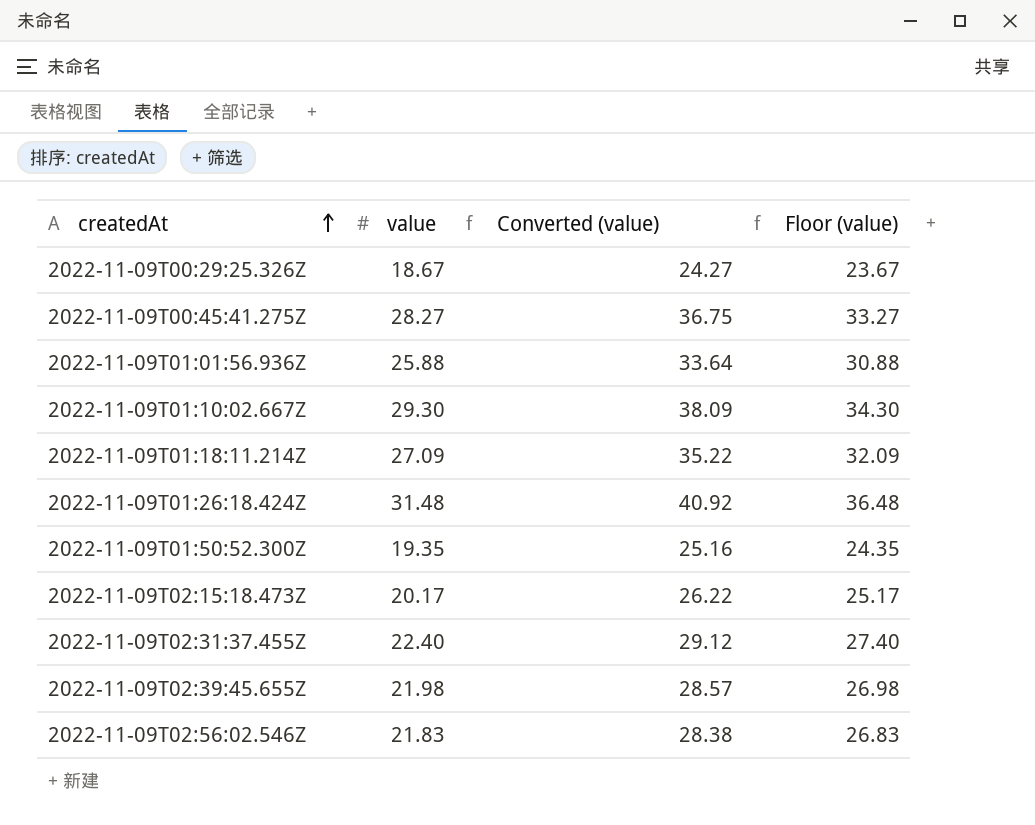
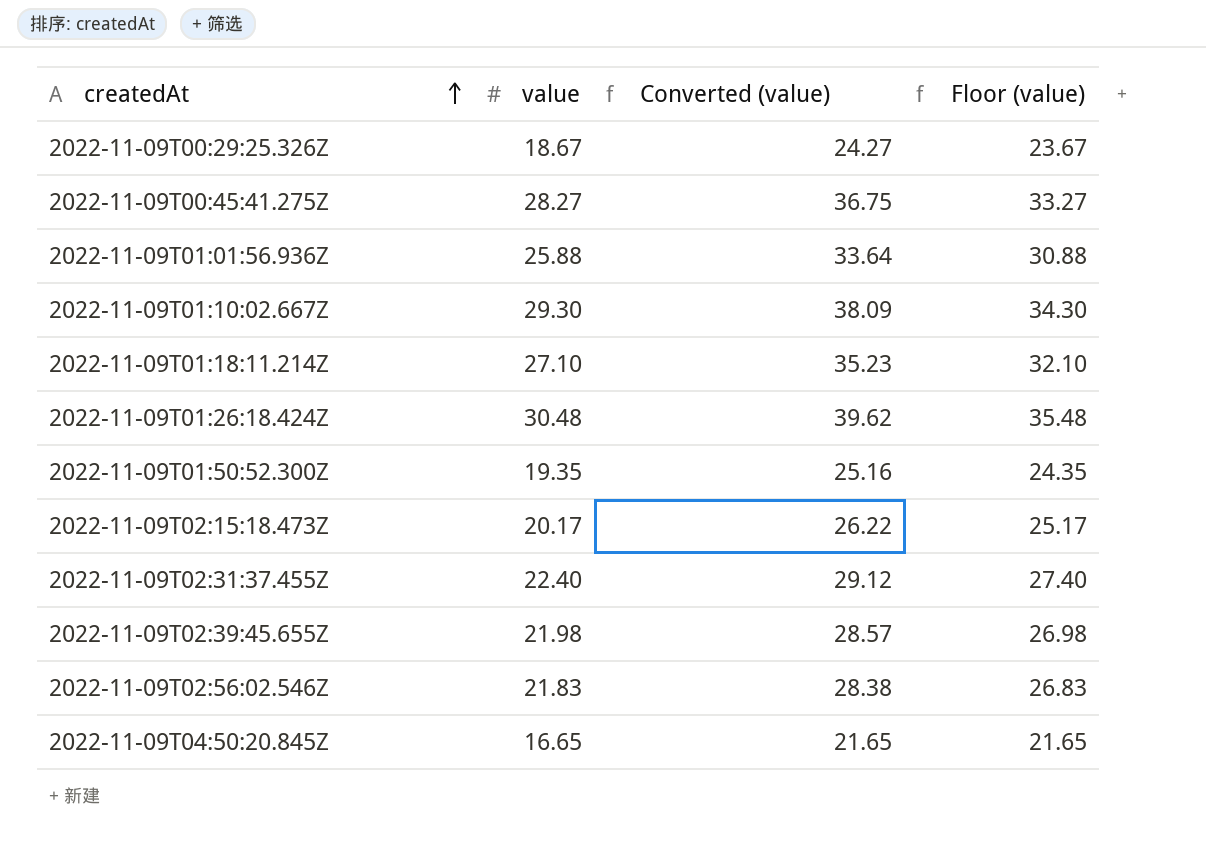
2022-11-09T01:18:11.214Z | value: 27.09 -> 27.10
2022-11-09T01:18:11.214Z | Converted (value): 35.22 -> 35.23
2022-11-09T01:18:11.214Z | Floor (value): 32.09 -> 32.10
2022-11-09T01:26:18.424Z | value: 31.48 -> 30.48
2022-11-09T01:26:18.424Z | Converted (value): 40.92 -> 39.62
2022-11-09T01:26:18.424Z | Floor (value): 36.48 -> 35.48
row 2022-11-09T04:50:20.845Z: none -> 16.65 | 21.65 | 21.65

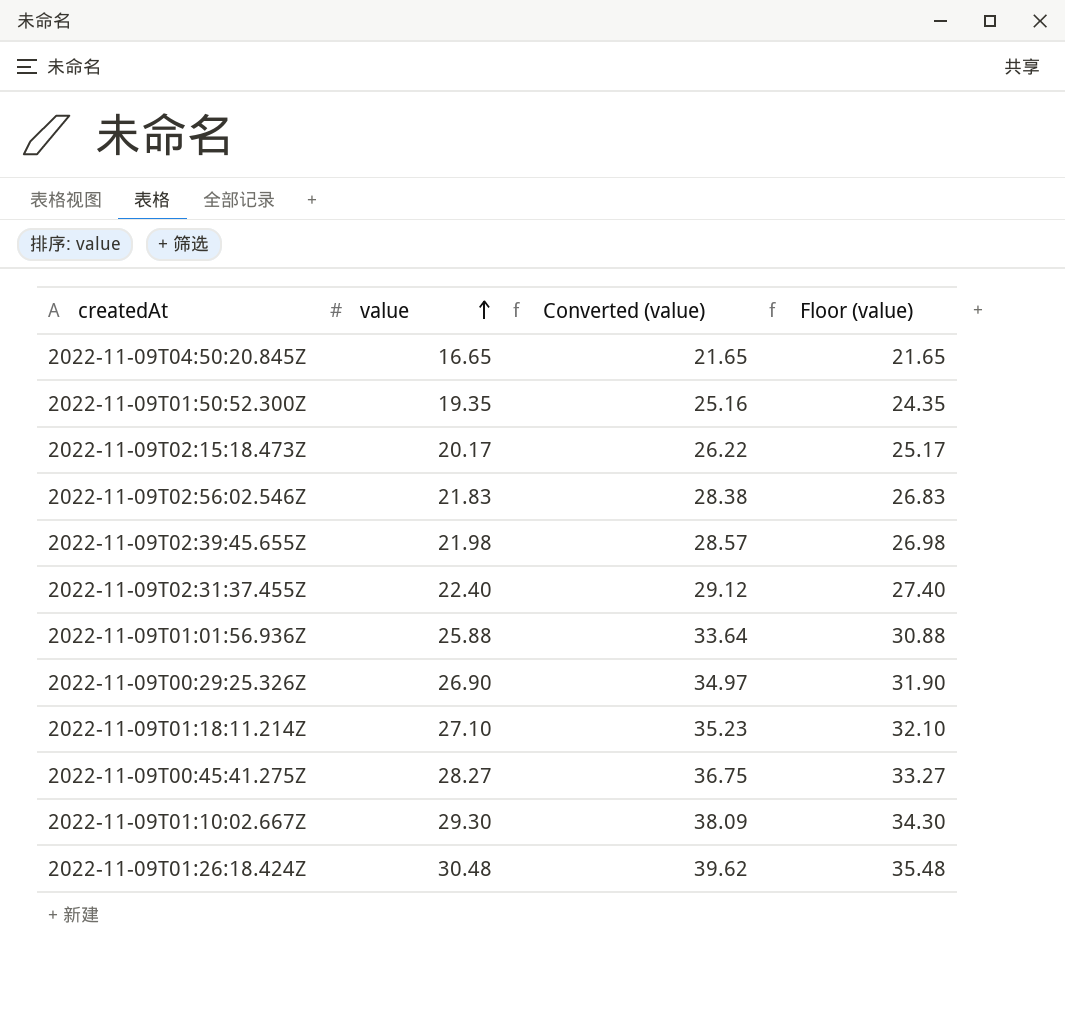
row order: createdAt ascending -> value ascending
2022-11-09T00:29:25.326Z | value: 18.67 -> 26.90
2022-11-09T00:29:25.326Z | Converted (value): 24.27 -> 34.97
2022-11-09T00:29:25.326Z | Floor (value): 23.67 -> 31.90

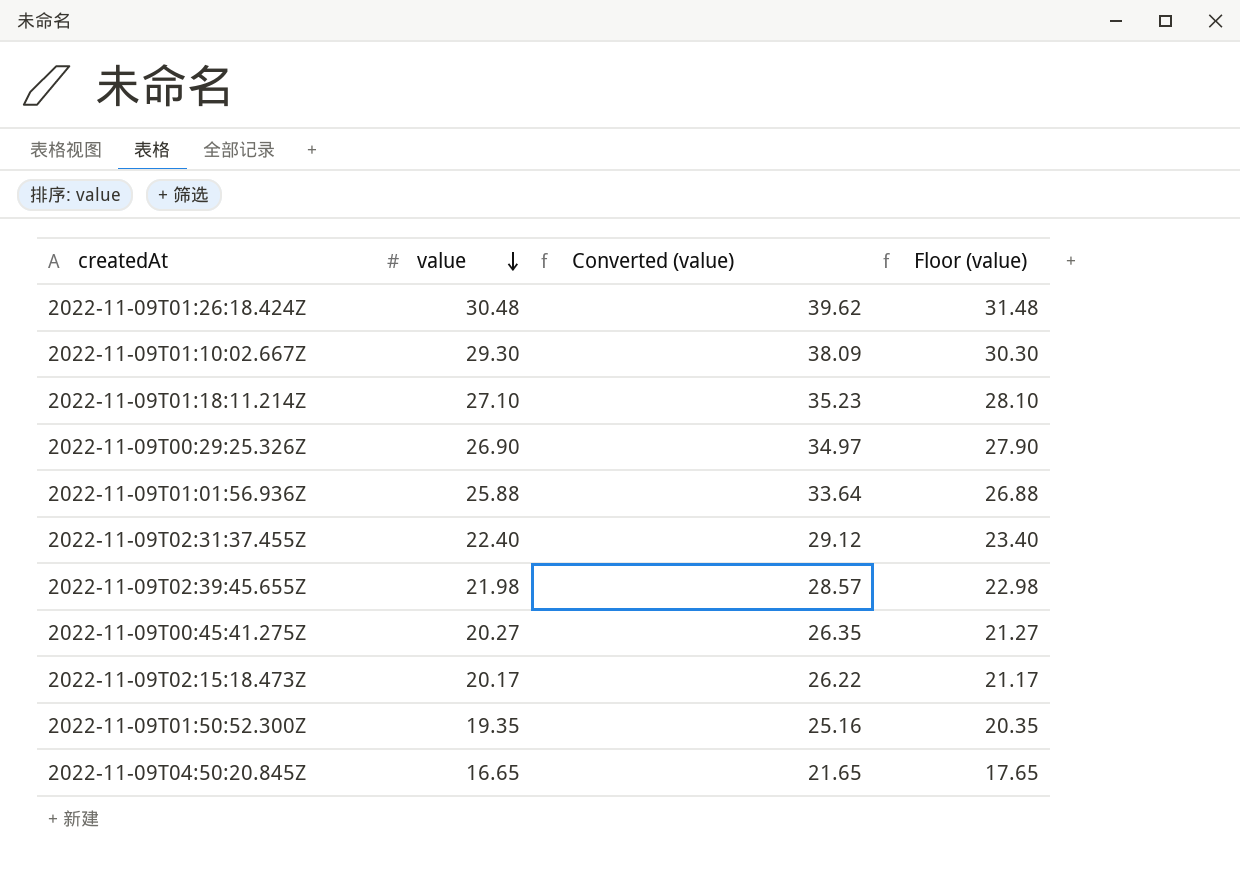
row order: value ascending -> value descending
column Floor (value) | formula: [value] + 5 -> [value] + 1
row 2022-11-09T02:56:02.546Z: 21.83 | 28.38 | 26.83 -> none
2022-11-09T00:45:41.275Z | value: 28.27 -> 20.27
2022-11-09T00:45:41.275Z | Converted (value): 36.75 -> 26.35

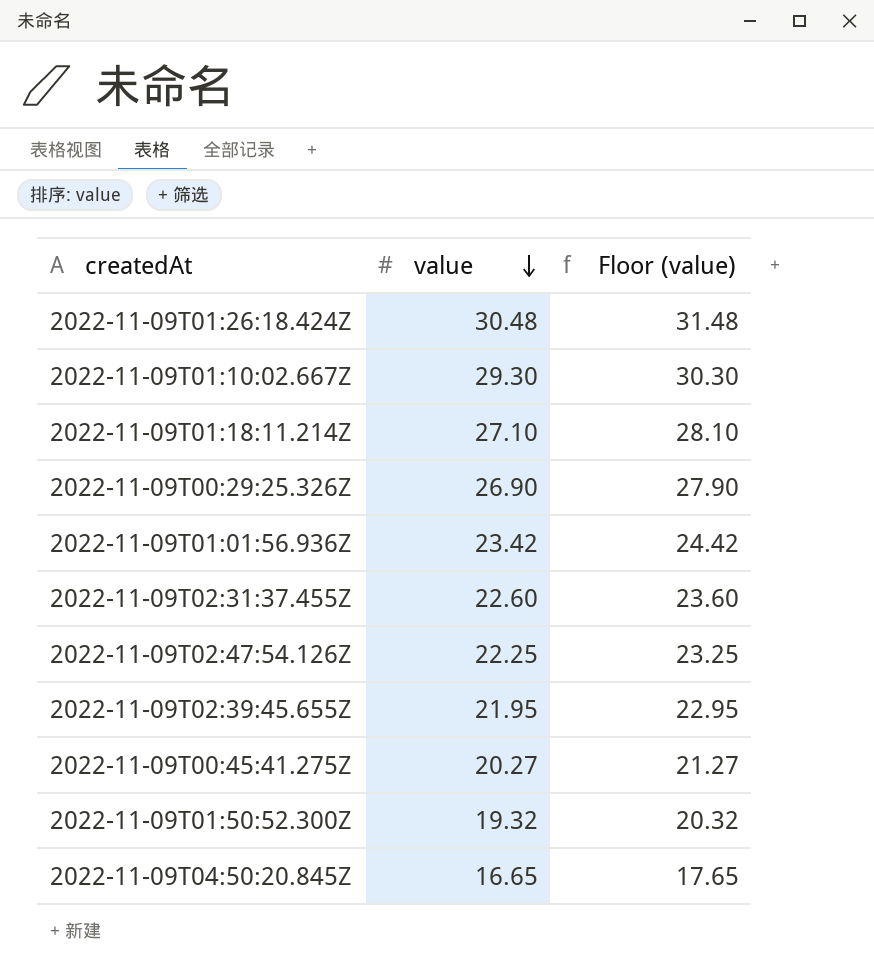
column Converted (value) | formula: [value] * 1.3 -> none
row 2022-11-09T02:15:18.473Z: 20.17 | 26.22 | 21.17 -> none
2022-11-09T01:01:56.936Z | value: 25.88 -> 23.42
2022-11-09T01:01:56.936Z | Floor (value): 26.88 -> 24.42
2022-11-09T02:31:37.455Z | value: 22.40 -> 22.60
2022-11-09T02:31:37.455Z | Floor (value): 23.40 -> 23.60
row 2022-11-09T02:47:54.126Z: none -> 22.25 | 23.25
2022-11-09T02:39:45.655Z | value: 21.98 -> 21.95
2022-11-09T02:39:45.655Z | Floor (value): 22.98 -> 22.95
2022-11-09T01:50:52.300Z | value: 19.35 -> 19.32
2022-11-09T01:50:52.300Z | Floor (value): 20.35 -> 20.32

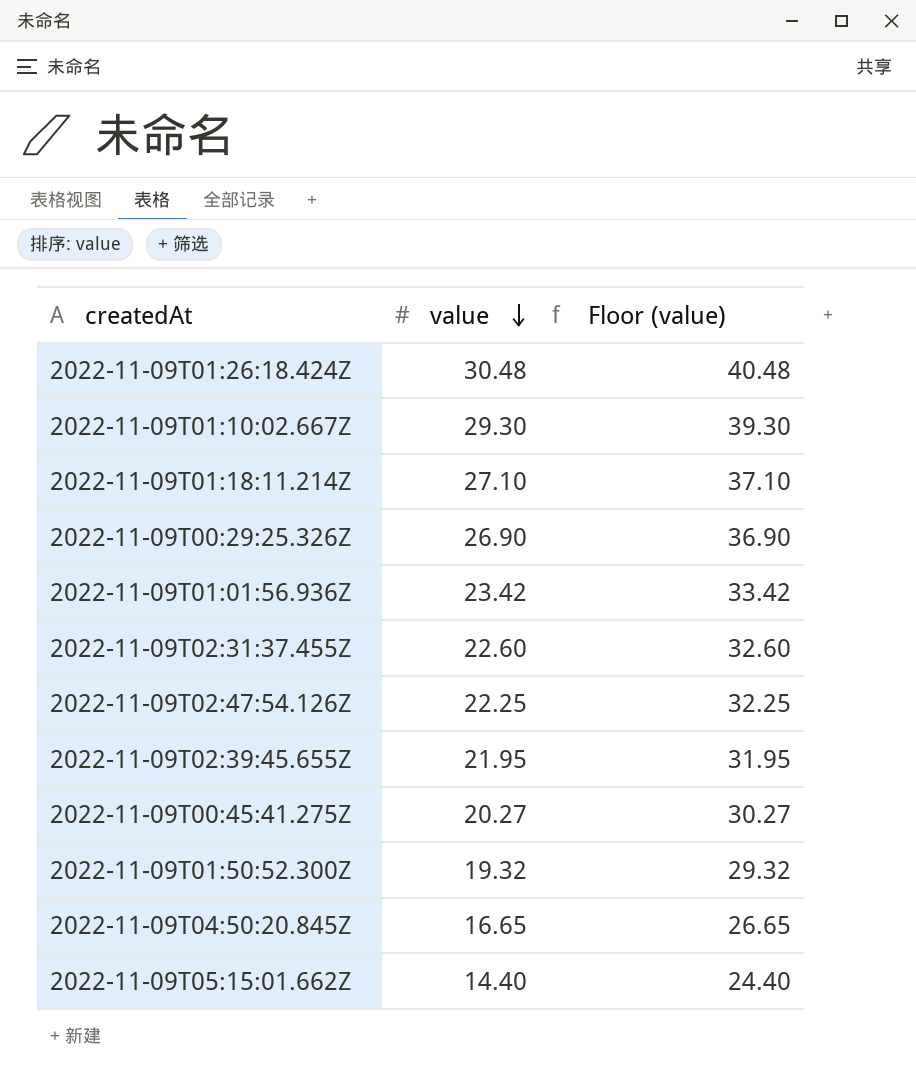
column Floor (value) | formula: [value] + 1 -> [value] + 10
row 2022-11-09T05:15:01.662Z: none -> 14.40 | 24.40

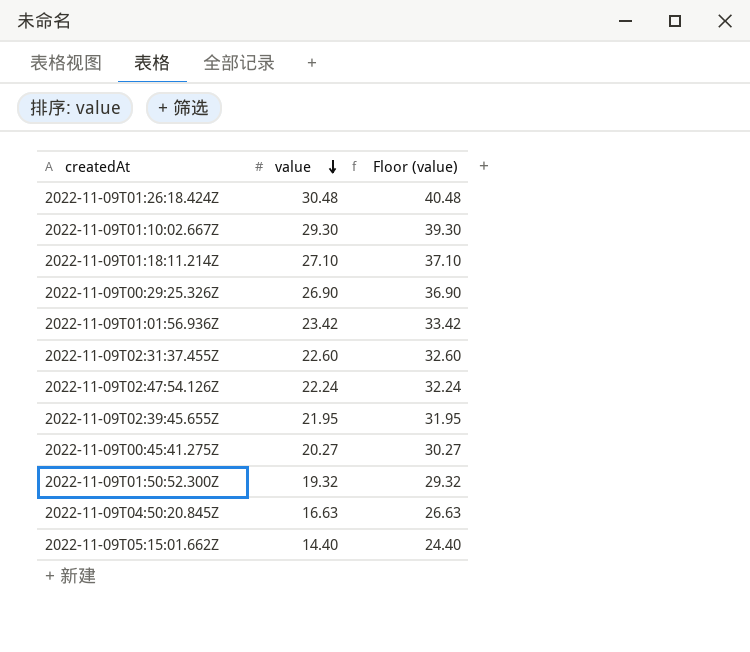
2022-11-09T02:47:54.126Z | value: 22.25 -> 22.24
2022-11-09T02:47:54.126Z | Floor (value): 32.25 -> 32.24
2022-11-09T04:50:20.845Z | value: 16.65 -> 16.63
2022-11-09T04:50:20.845Z | Floor (value): 26.65 -> 26.63

